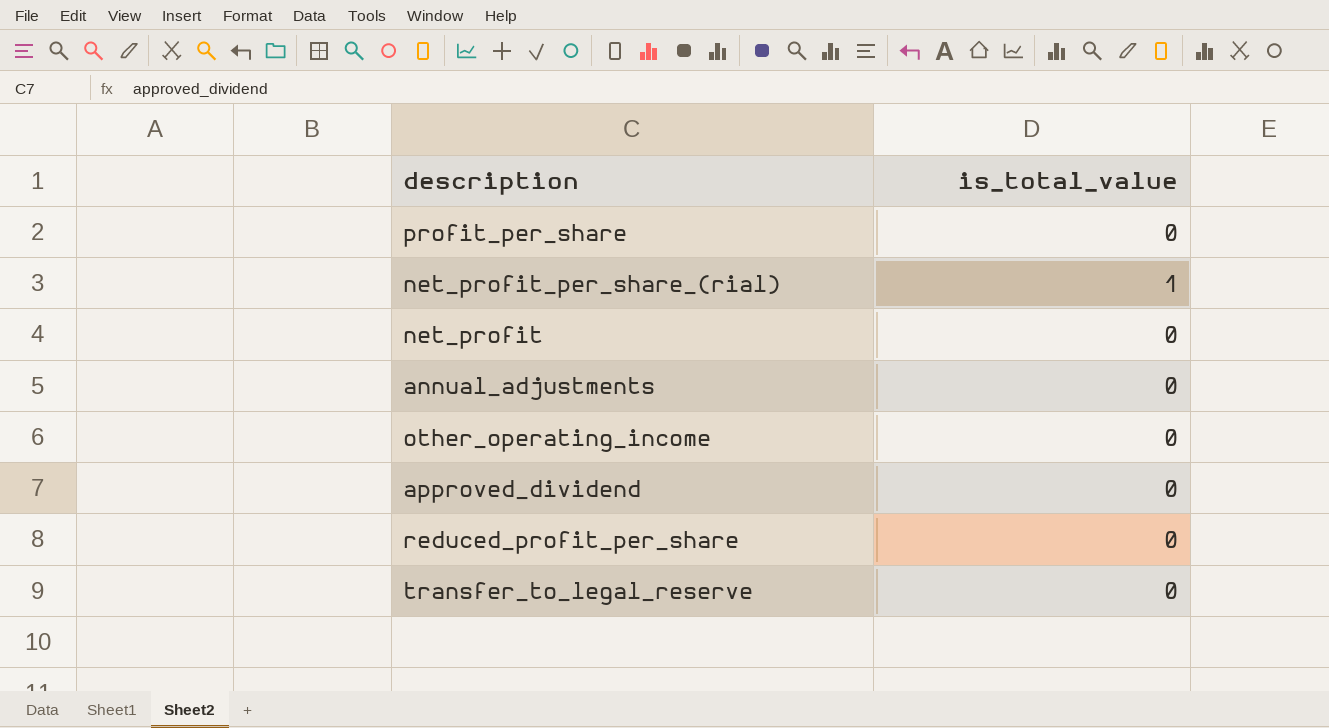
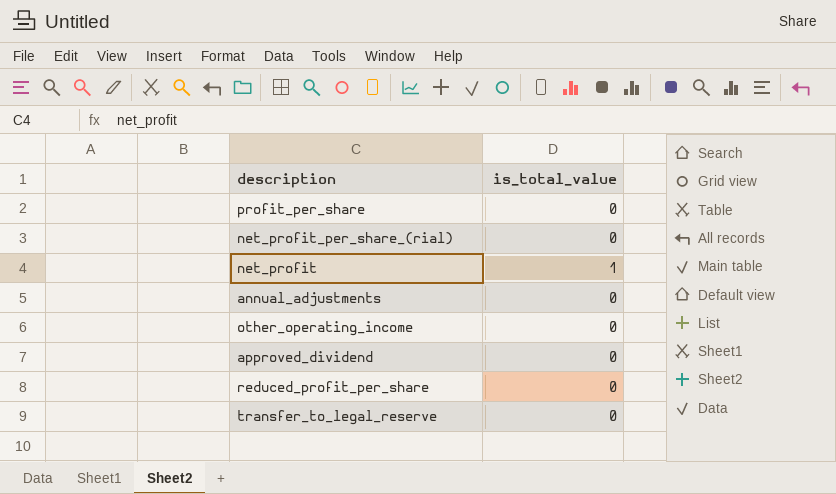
net_profit_per_share_(rial) | is_total_value: 1 -> 0
net_profit | is_total_value: 0 -> 1

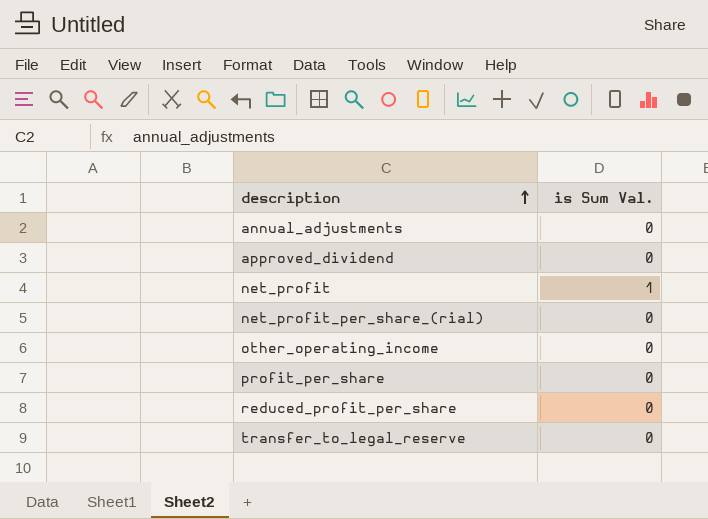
row order: none -> description ascending
column name: is_total_value -> is Sum Val.

